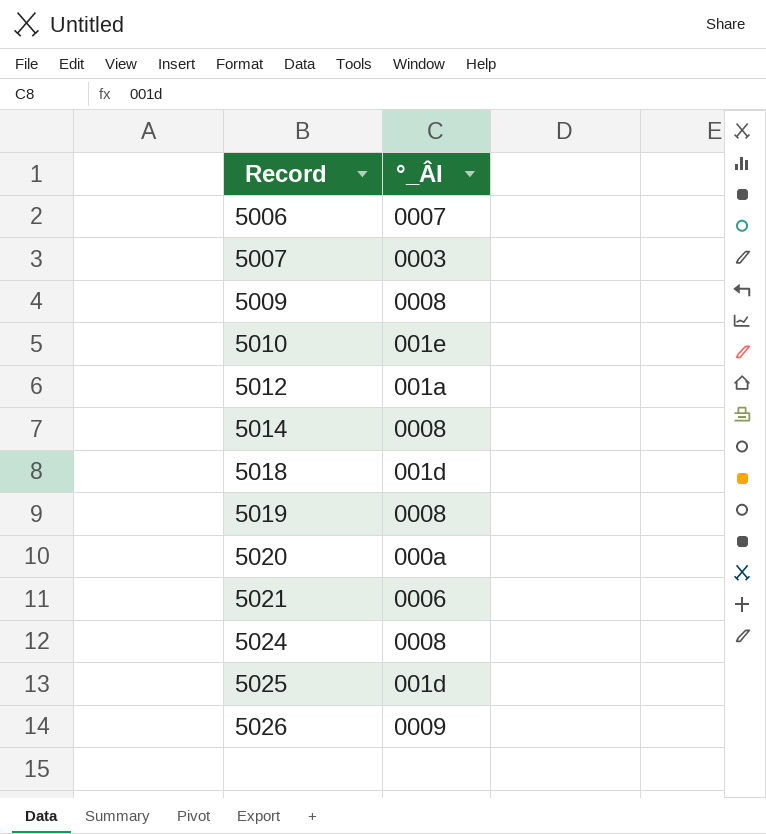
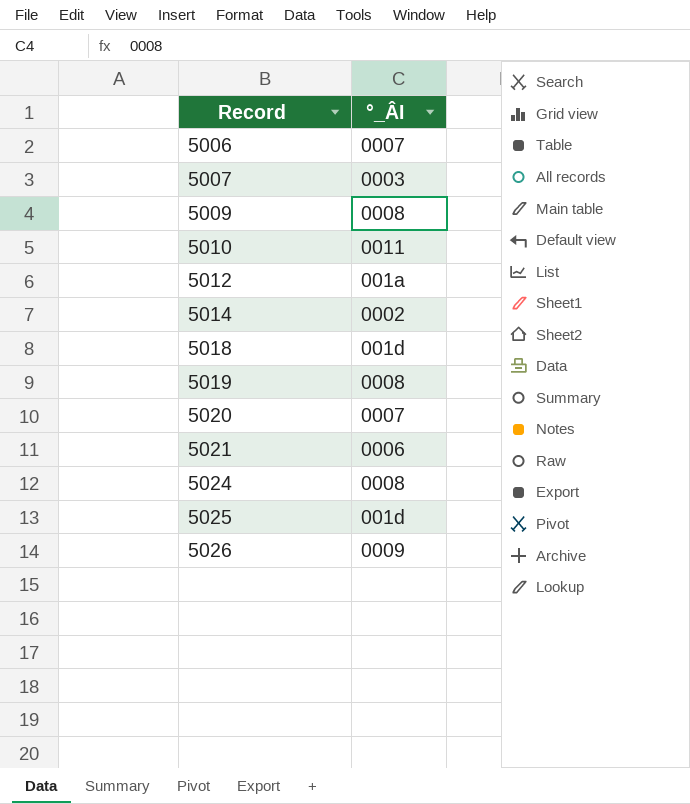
5010 | °_ÂI: 001e -> 0011
5014 | °_ÂI: 0008 -> 0002
5020 | °_ÂI: 000a -> 0007

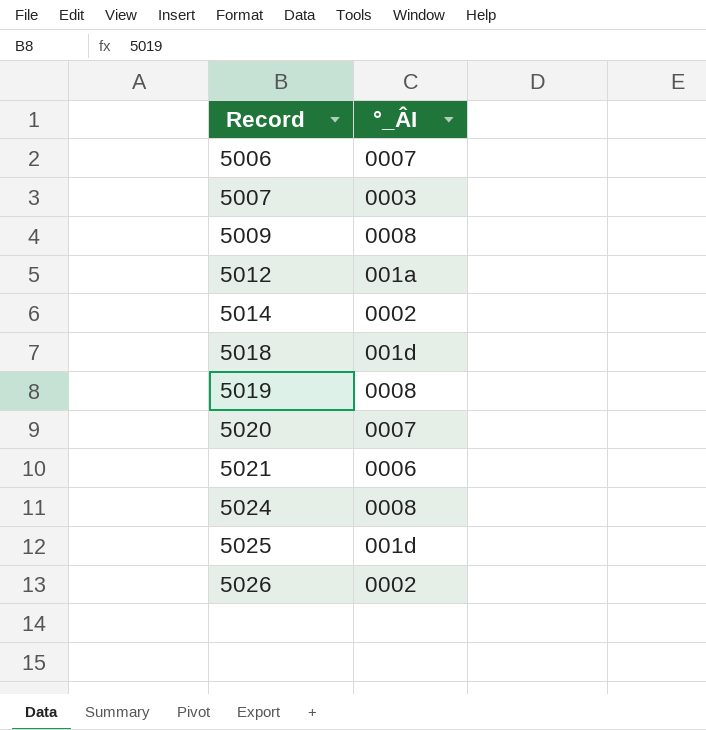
row 5010: 0011 -> none
5026 | °_ÂI: 0009 -> 0002

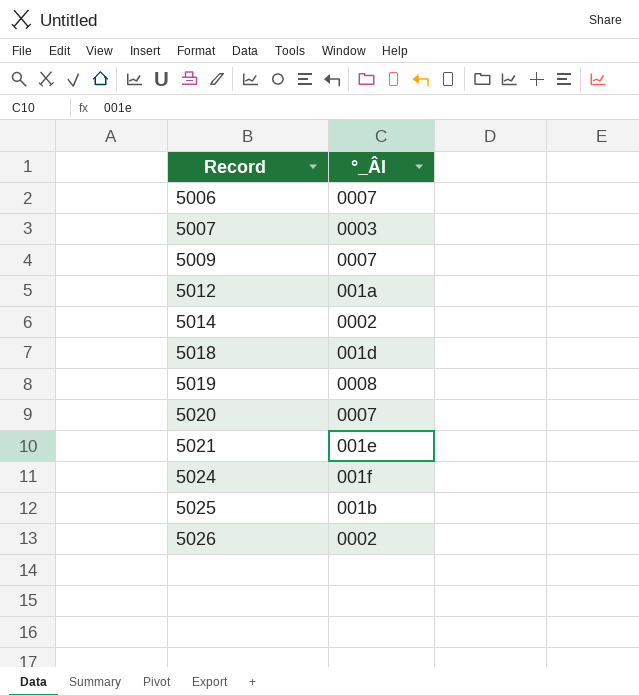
5009 | °_ÂI: 0008 -> 0007
5021 | °_ÂI: 0006 -> 001e
5024 | °_ÂI: 0008 -> 001f
5025 | °_ÂI: 001d -> 001b

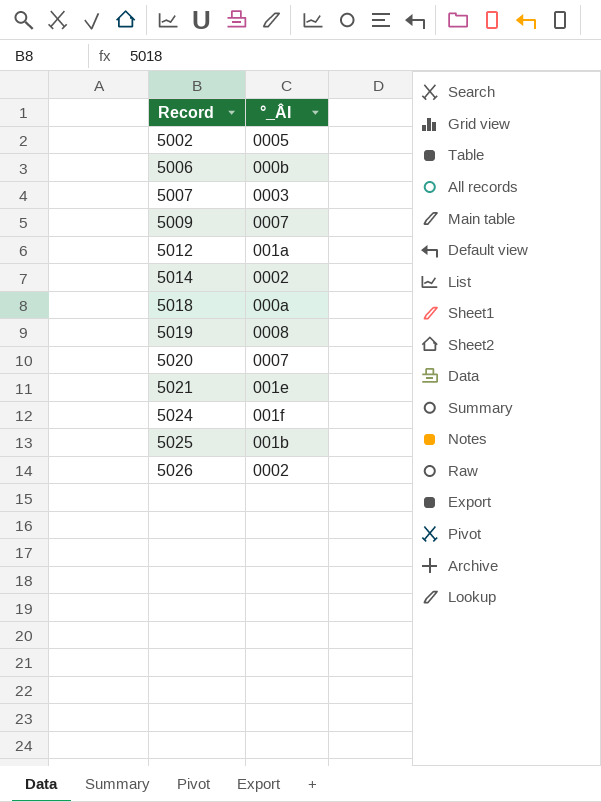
row 5002: none -> 0005
5006 | °_ÂI: 0007 -> 000b
5018 | °_ÂI: 001d -> 000a

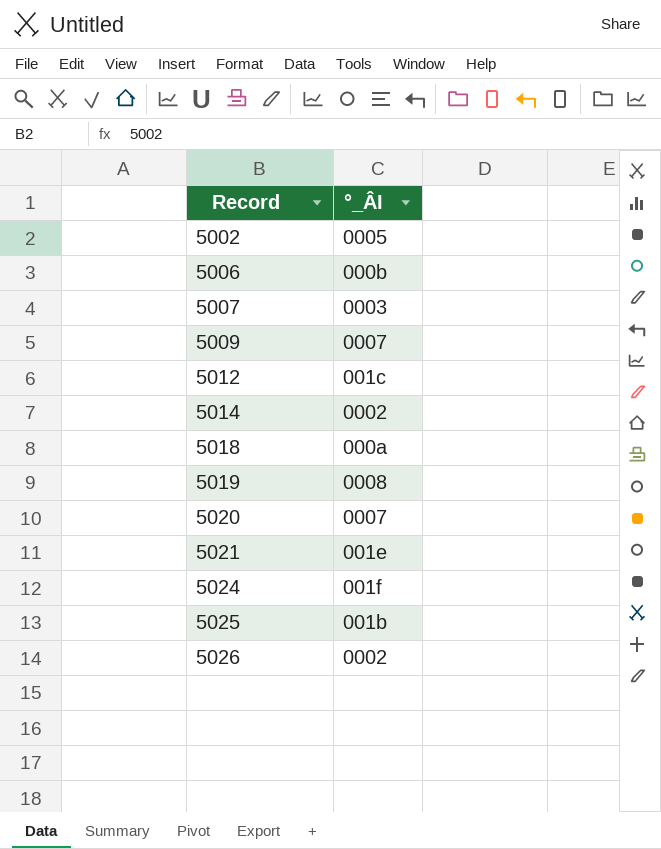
5012 | °_ÂI: 001a -> 001c

